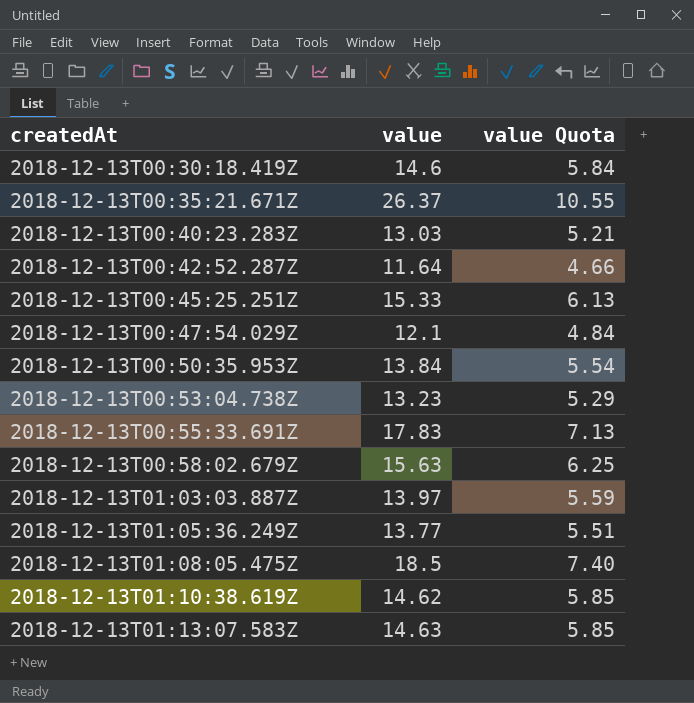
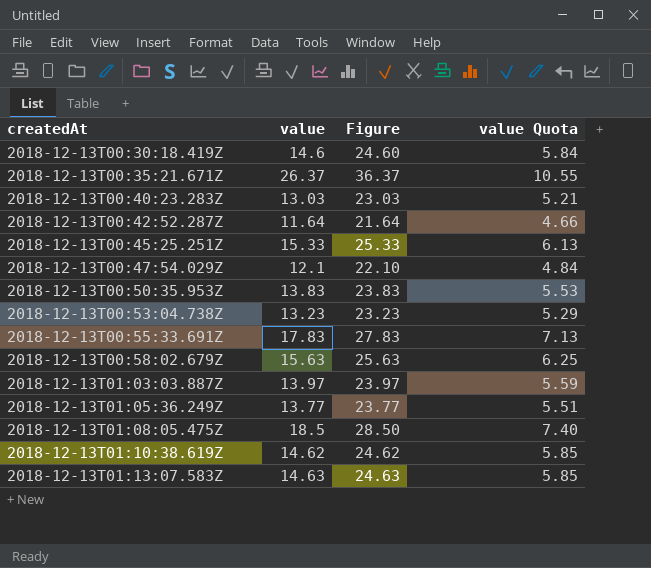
column Figure | formula: none -> [value] + 10
2018-12-13T00:50:35.953Z | value: 13.84 -> 13.83
2018-12-13T00:50:35.953Z | value Quota: 5.54 -> 5.53

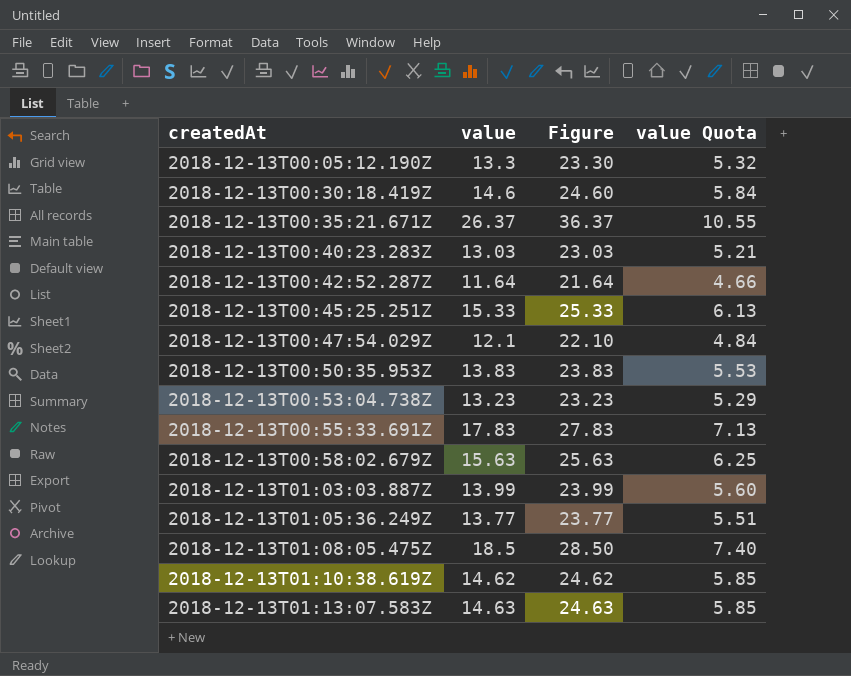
row 2018-12-13T00:05:12.190Z: none -> 13.3 | 23.30 | 5.32
2018-12-13T01:03:03.887Z | value: 13.97 -> 13.99
2018-12-13T01:03:03.887Z | Figure: 23.97 -> 23.99
2018-12-13T01:03:03.887Z | value Quota: 5.59 -> 5.60

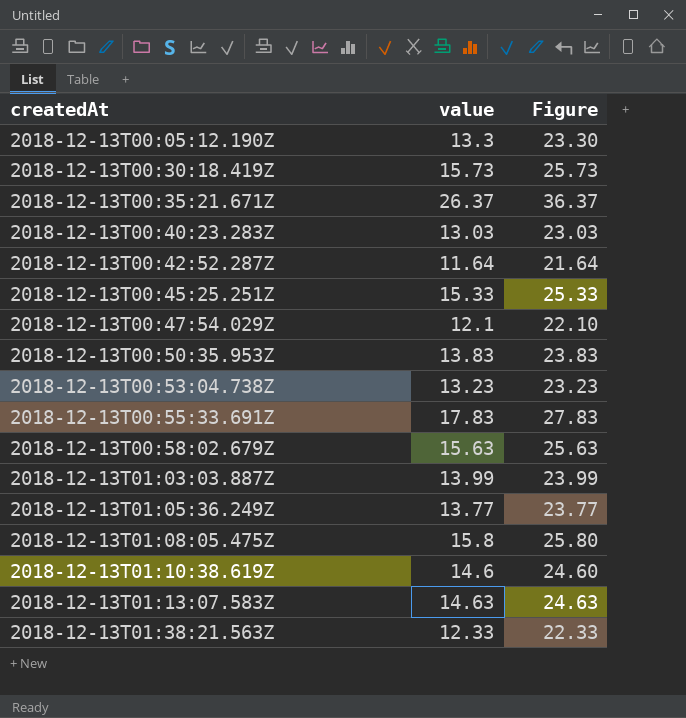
column value Quota | formula: [value] * 0.4 -> none
2018-12-13T00:30:18.419Z | value: 14.6 -> 15.73
2018-12-13T00:30:18.419Z | Figure: 24.60 -> 25.73
2018-12-13T01:08:05.475Z | value: 18.5 -> 15.8
2018-12-13T01:08:05.475Z | Figure: 28.50 -> 25.80
2018-12-13T01:10:38.619Z | value: 14.62 -> 14.6
2018-12-13T01:10:38.619Z | Figure: 24.62 -> 24.60
row 2018-12-13T01:38:21.563Z: none -> 12.33 | 22.33

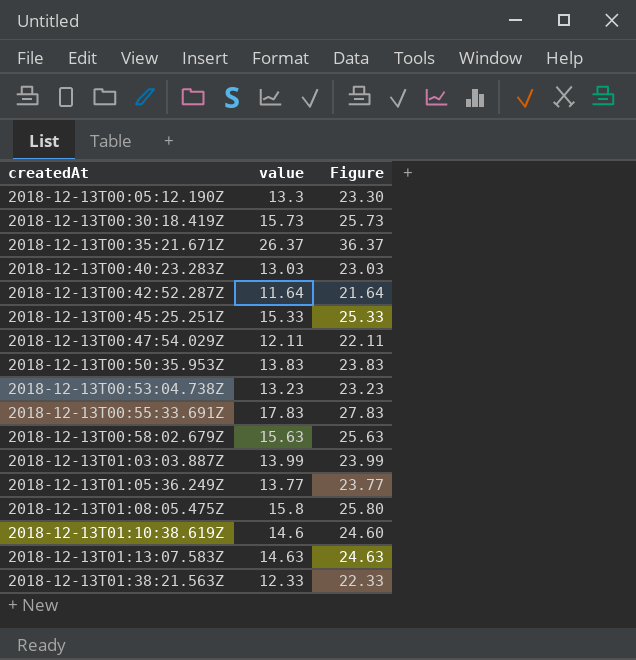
2018-12-13T00:47:54.029Z | value: 12.1 -> 12.11
2018-12-13T00:47:54.029Z | Figure: 22.10 -> 22.11

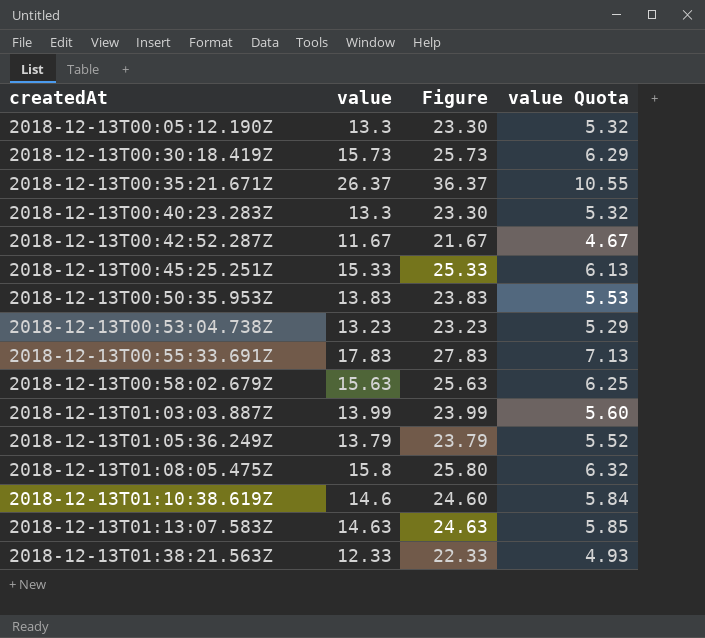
column value Quota | formula: none -> [value] * 0.4
row 2018-12-13T00:47:54.029Z: 12.11 | 22.11 -> none
2018-12-13T00:40:23.283Z | value: 13.03 -> 13.3
2018-12-13T00:40:23.283Z | Figure: 23.03 -> 23.30
2018-12-13T00:42:52.287Z | value: 11.64 -> 11.67
2018-12-13T00:42:52.287Z | Figure: 21.64 -> 21.67
2018-12-13T01:05:36.249Z | value: 13.77 -> 13.79
2018-12-13T01:05:36.249Z | Figure: 23.77 -> 23.79

